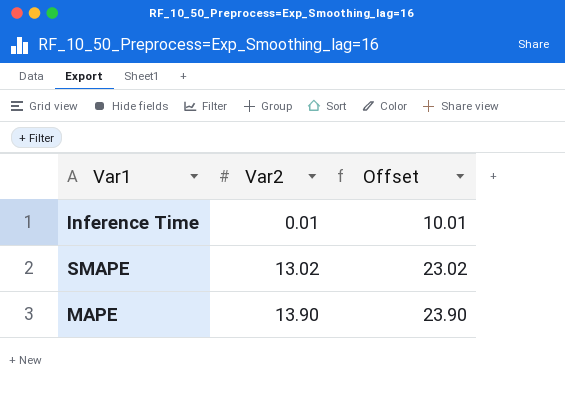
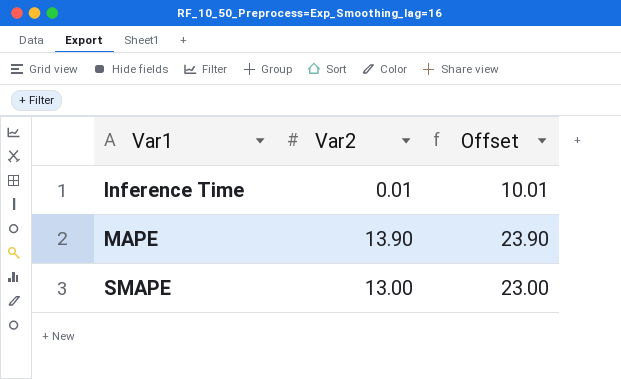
row order: Var2 ascending -> Var1 ascending
SMAPE | Var2: 13.02 -> 13.00
SMAPE | Offset: 23.02 -> 23.00

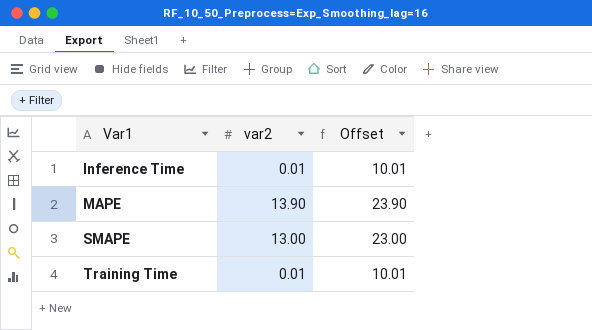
column name: Var2 -> var2
row Training Time: none -> 0.01 | 10.01

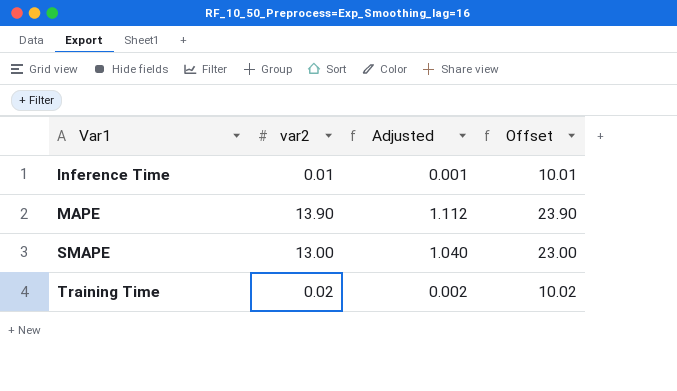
column Adjusted | formula: none -> [var2] * 0.08
Training Time | var2: 0.01 -> 0.02
Training Time | Offset: 10.01 -> 10.02

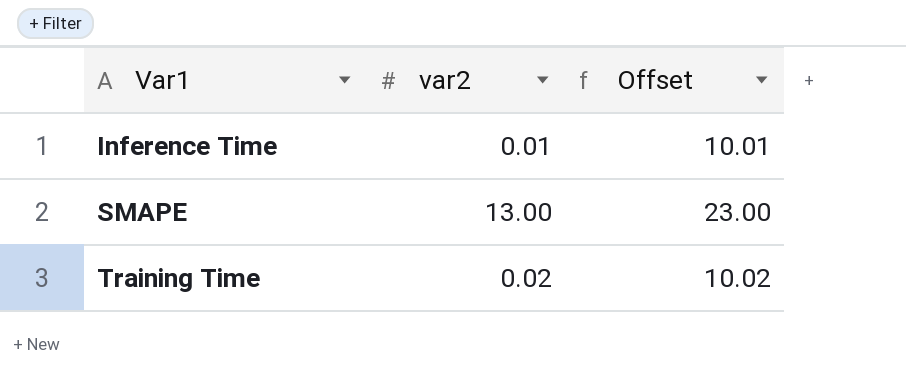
column Adjusted | formula: [var2] * 0.08 -> none
row MAPE: 13.90 | 1.112 | 23.90 -> none

